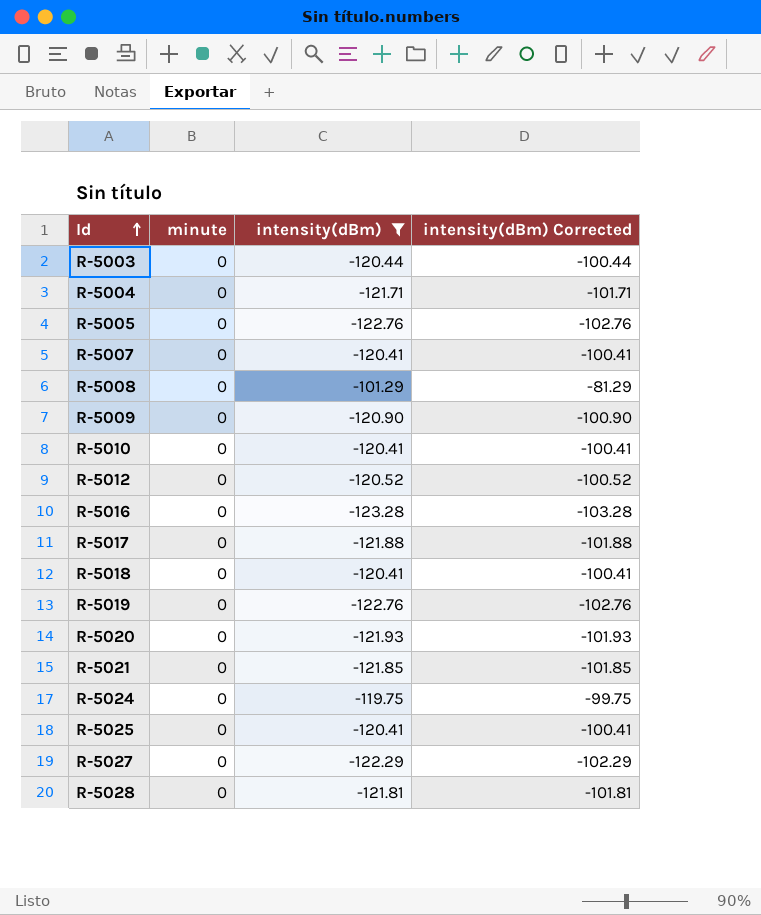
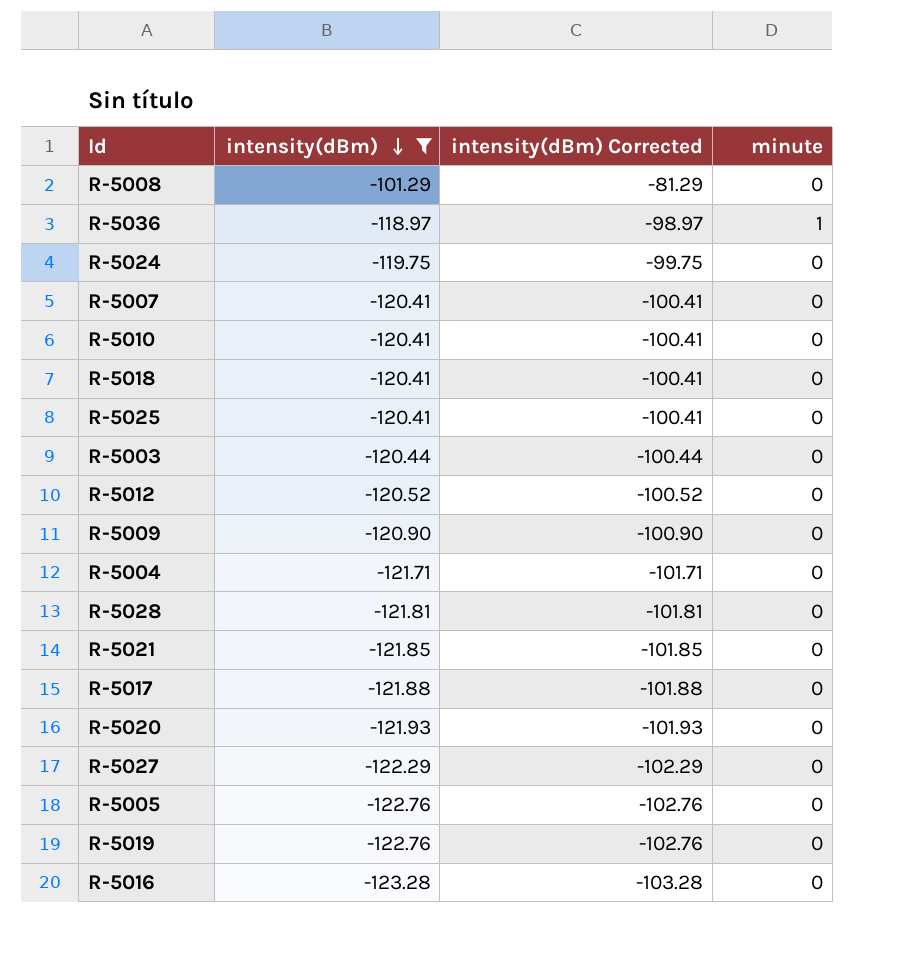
row order: Id ascending -> intensity(dBm) descending
column minute | position: 2 -> 4
row R-5036: none -> -118.97 | -98.97 | 1

